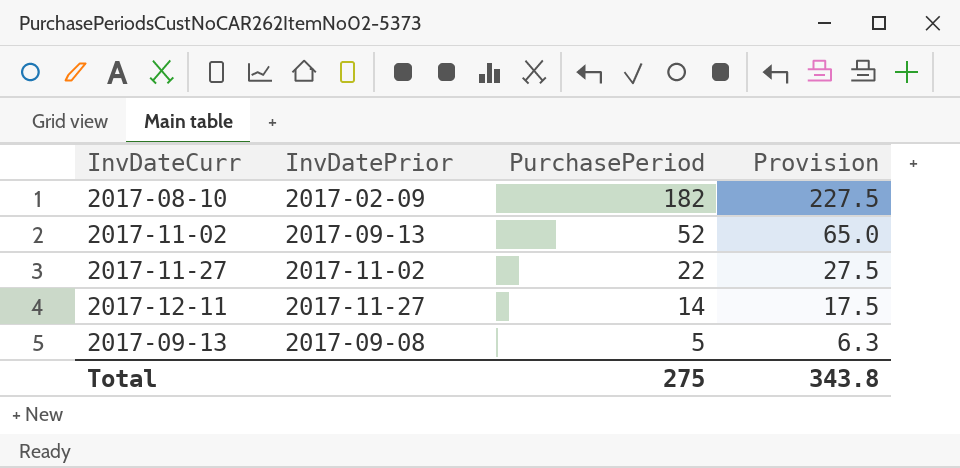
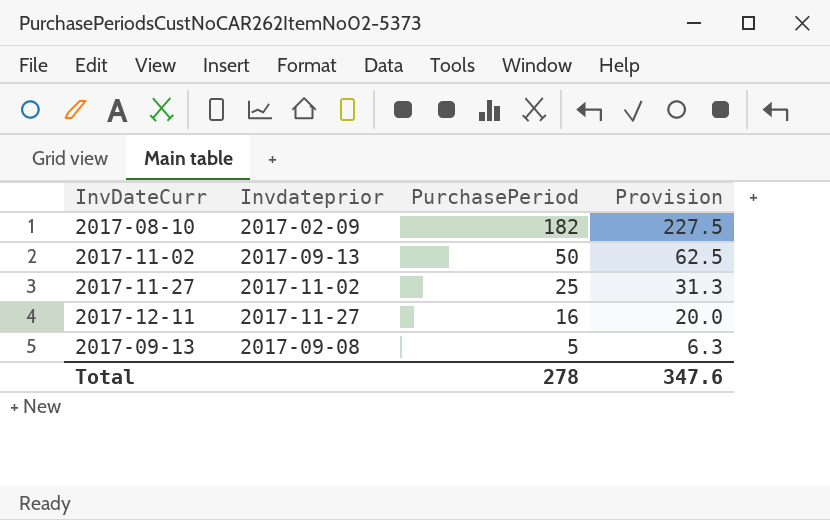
column name: InvDatePrior -> Invdateprior
2017-11-02 | PurchasePeriod: 52 -> 50
2017-11-02 | Provision: 65.0 -> 62.5
2017-11-27 | PurchasePeriod: 22 -> 25
2017-11-27 | Provision: 27.5 -> 31.3
2017-12-11 | PurchasePeriod: 14 -> 16
2017-12-11 | Provision: 17.5 -> 20.0
Total | PurchasePeriod: 275 -> 278
Total | Provision: 343.8 -> 347.6

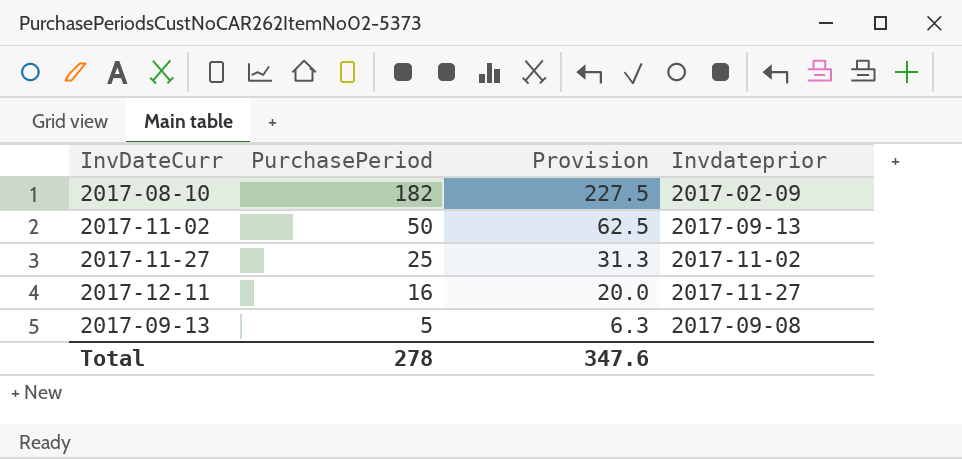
column Invdateprior | position: 2 -> 4

